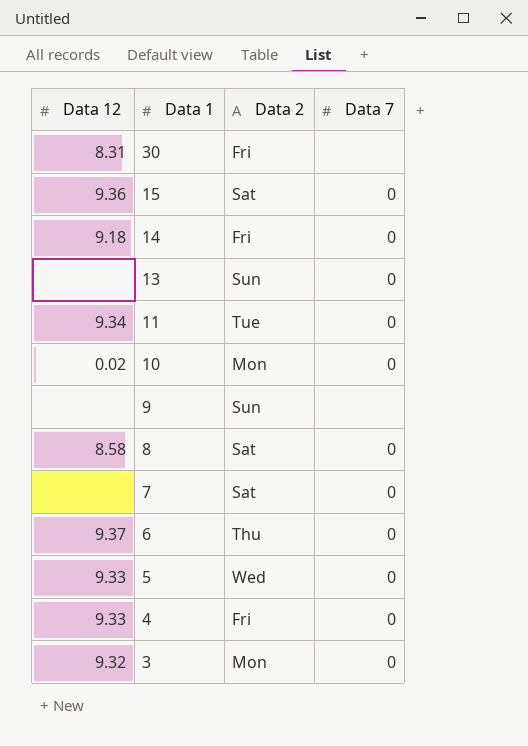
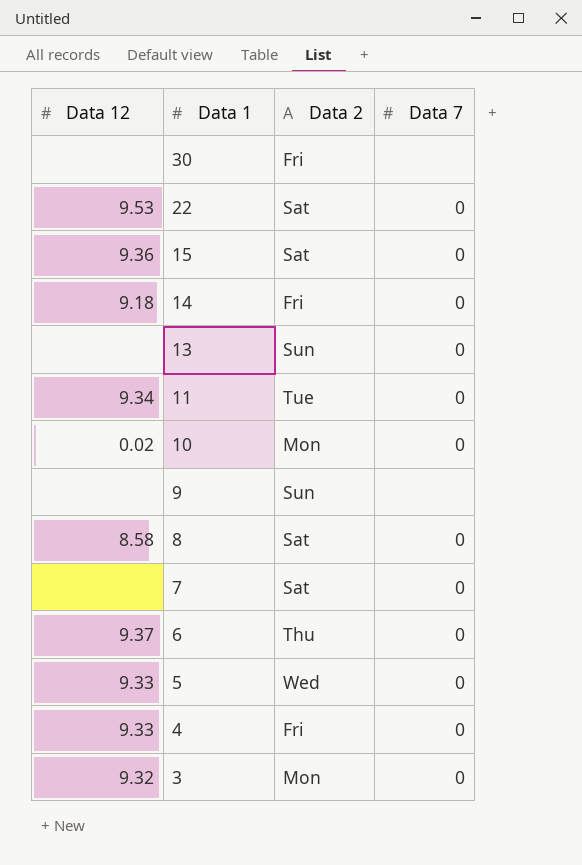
30 | Data 12: 8.31 -> none
row 22: none -> 9.53 | Sat | 0

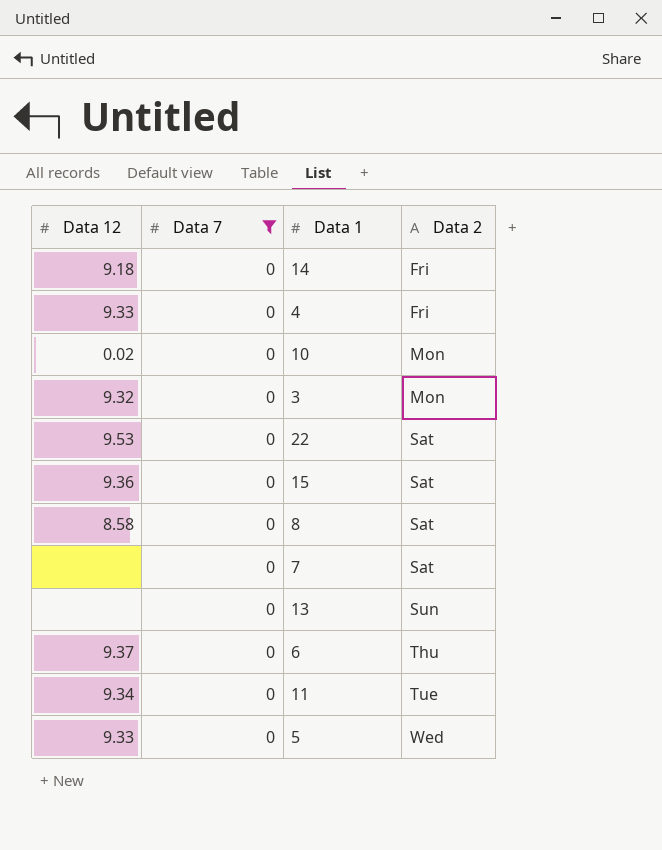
filter: none -> Data 7 = 0
row order: Data 1 descending -> Data 2 ascending
column Data 7 | position: 4 -> 2

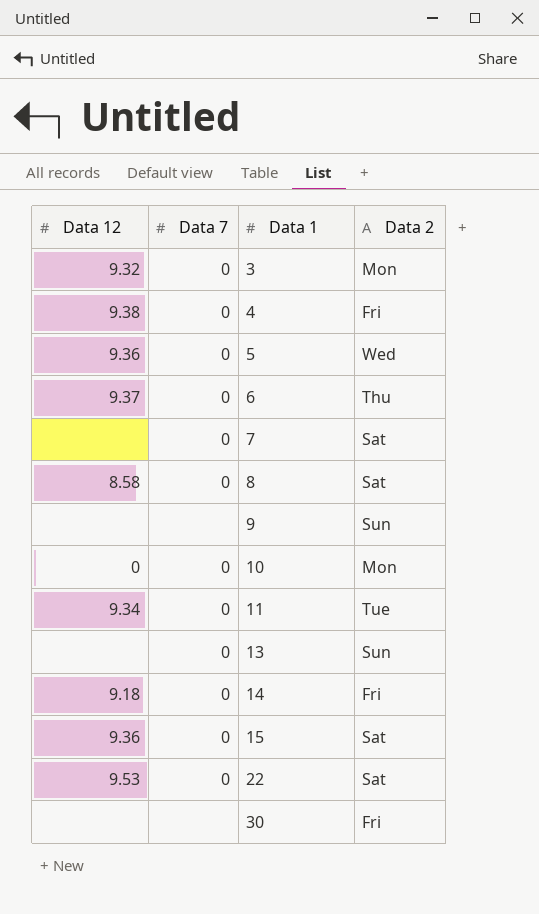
filter: Data 7 = 0 -> none
row order: Data 2 ascending -> Data 1 ascending
4 | Data 12: 9.33 -> 9.38
5 | Data 12: 9.33 -> 9.36
10 | Data 12: 0.02 -> 0

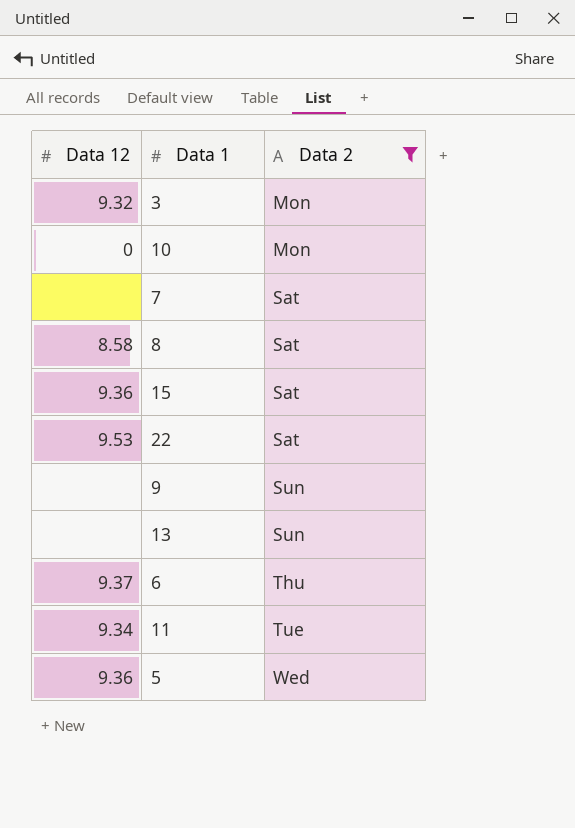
filter: none -> Data 2 != Fri
row order: Data 1 ascending -> Data 2 ascending
column Data 7 | position: 2 -> none

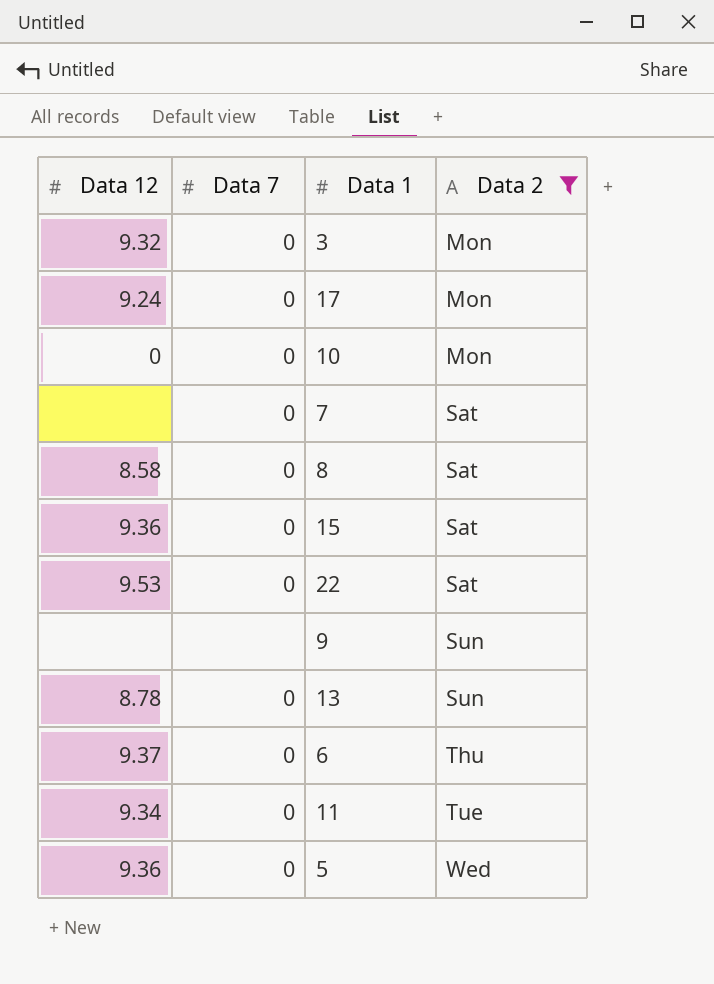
column Data 7 | position: none -> 2
row 17: none -> 9.24 | 0 | Mon
13 | Data 12: none -> 8.78

